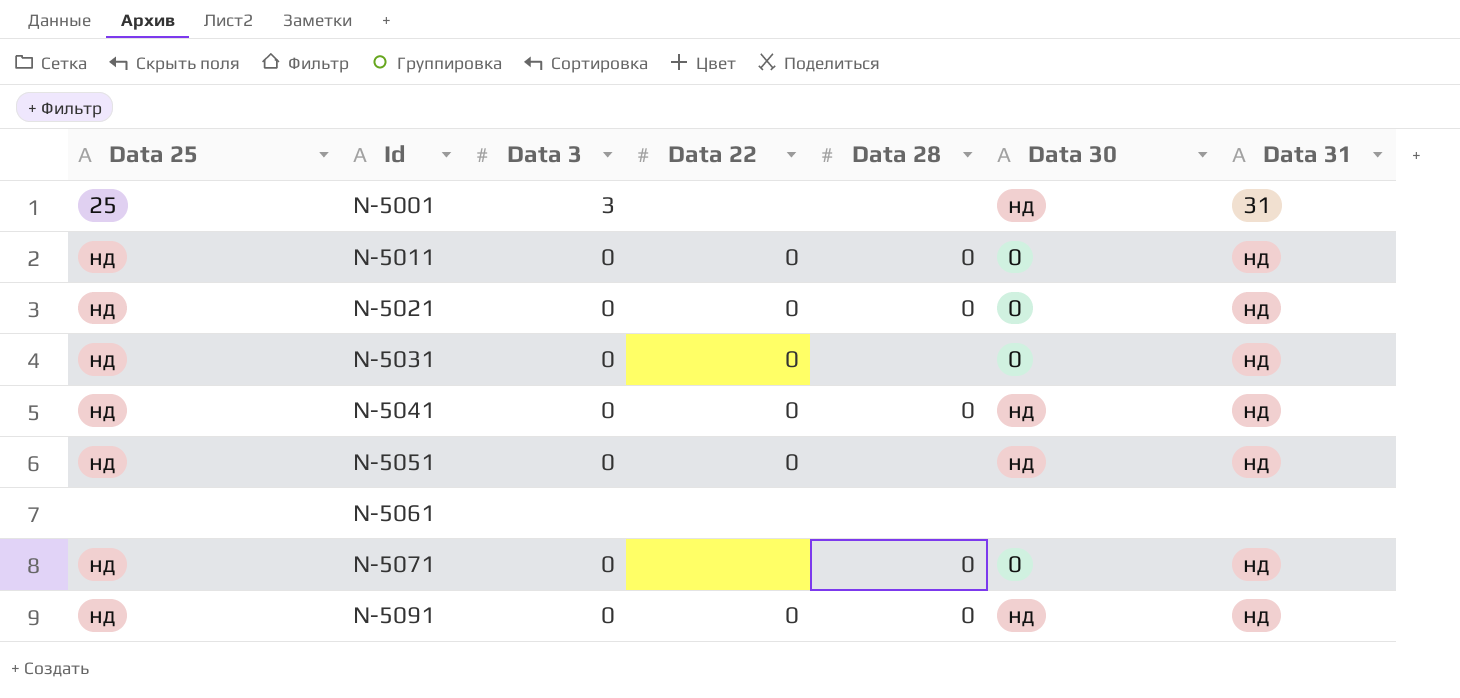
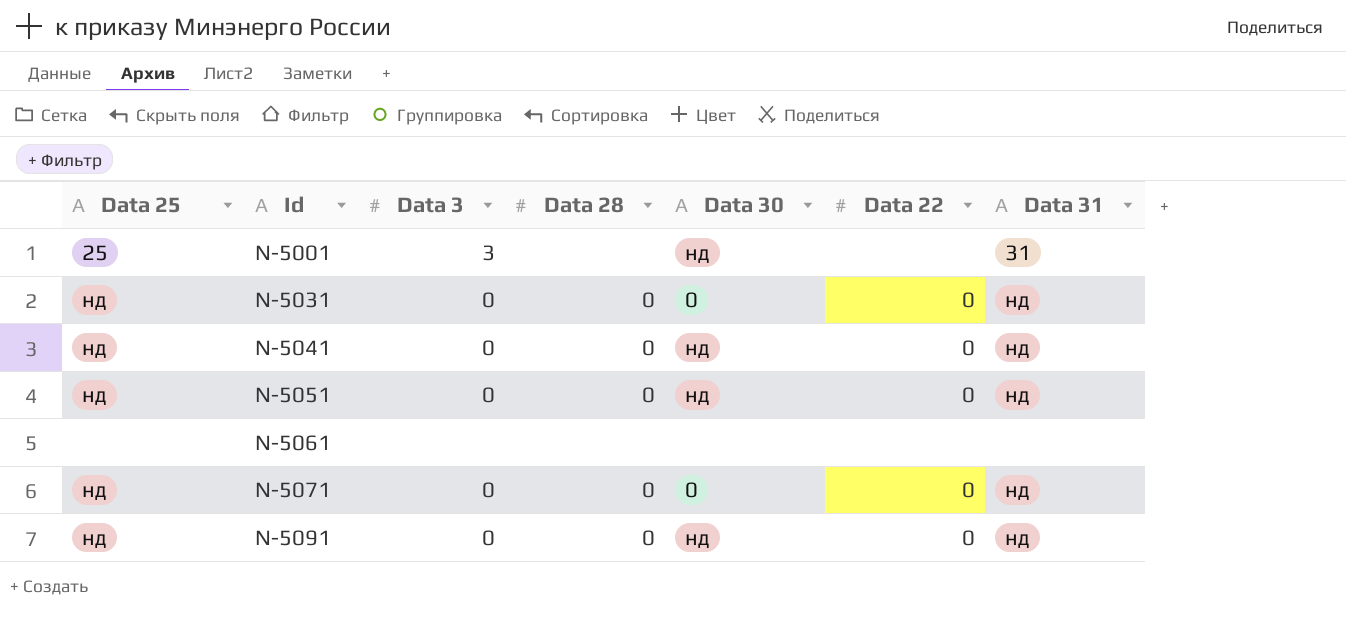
column Data 22 | position: 4 -> 6
row N-5011: нд | 0 | 0 | 0 | 0 | нд -> none
row N-5021: нд | 0 | 0 | 0 | 0 | нд -> none
N-5031 | Data 28: none -> 0
N-5051 | Data 28: none -> 0
N-5071 | Data 22: none -> 0

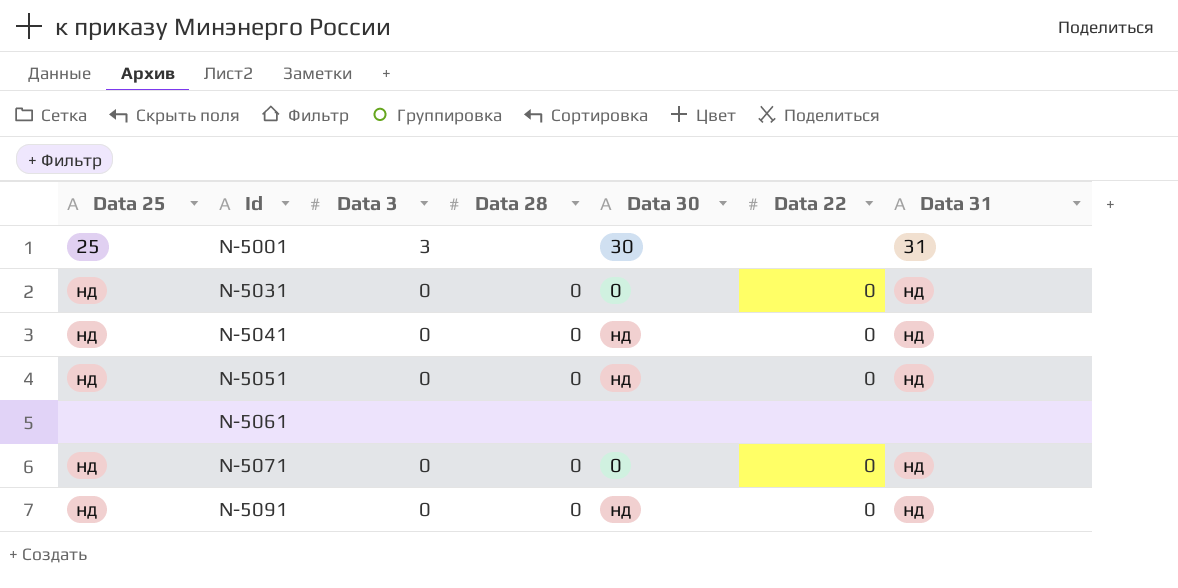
N-5001 | Data 30: нд -> 30

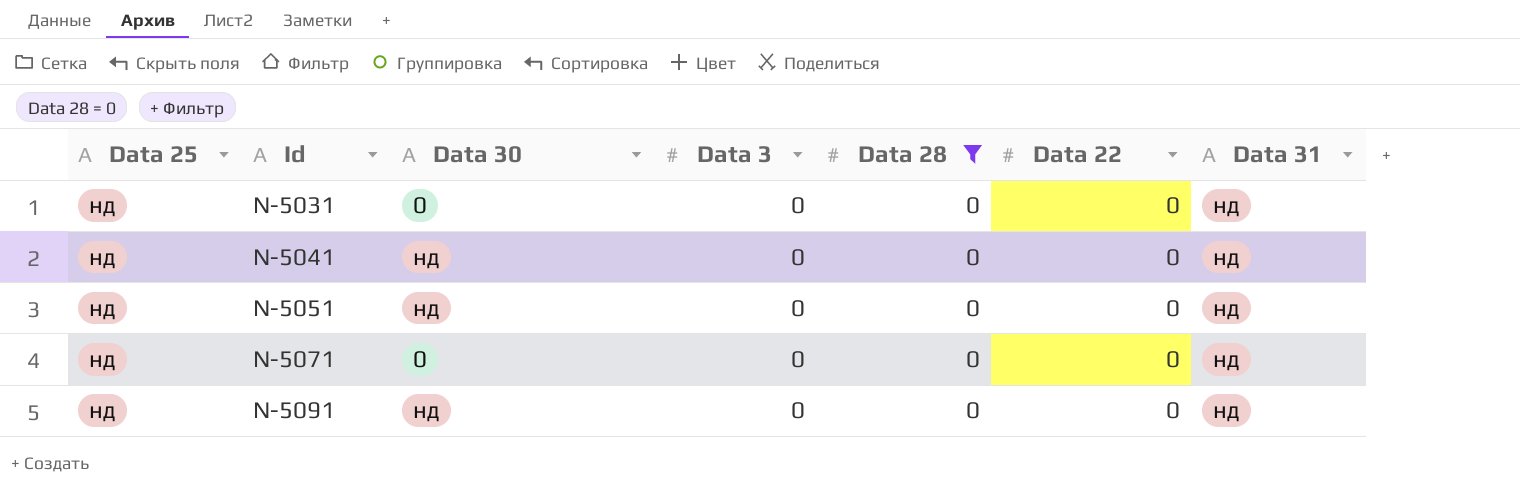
filter: none -> Data 28 = 0
column Data 30 | position: 5 -> 3

